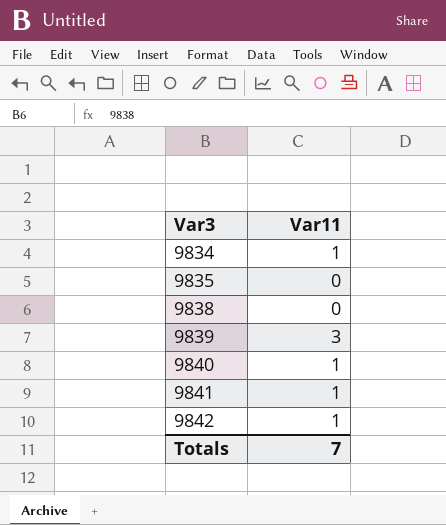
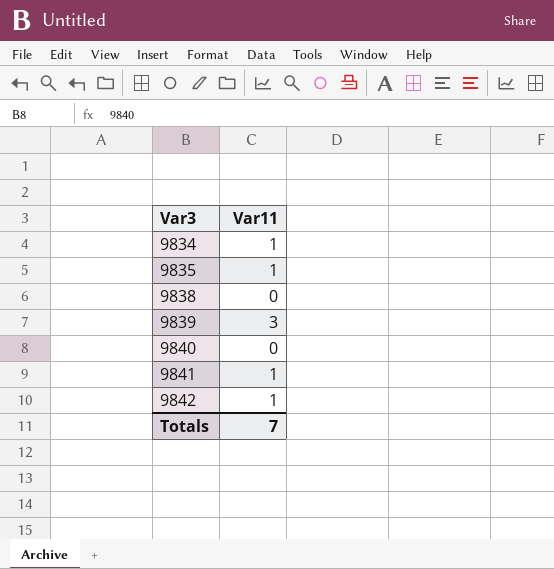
9835 | Var11: 0 -> 1
9840 | Var11: 1 -> 0

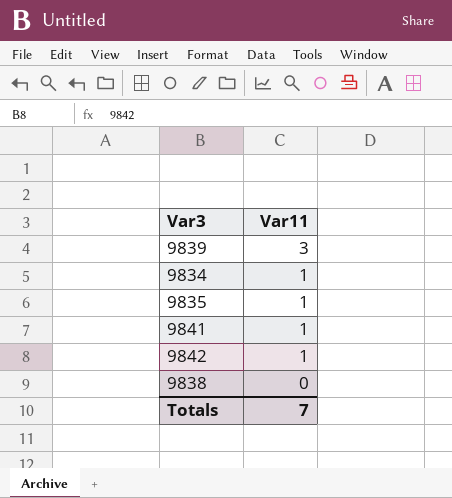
row order: Var3 ascending -> Var11 descending
row 9840: 0 -> none

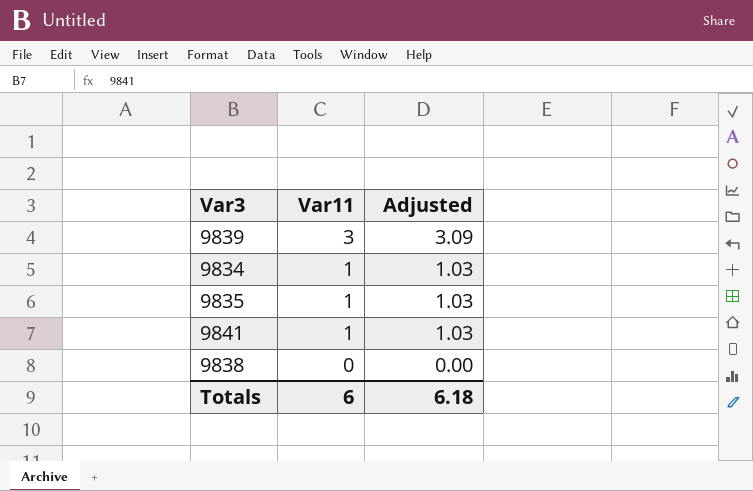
column Adjusted | formula: none -> [Var11] * 1.03
row 9842: 1 -> none
Totals | Var11: 7 -> 6

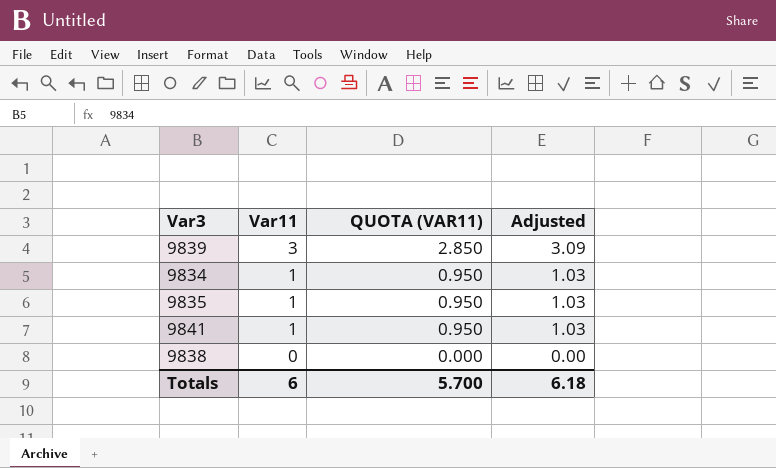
column QUOTA (VAR11) | formula: none -> [Var11] * 0.95

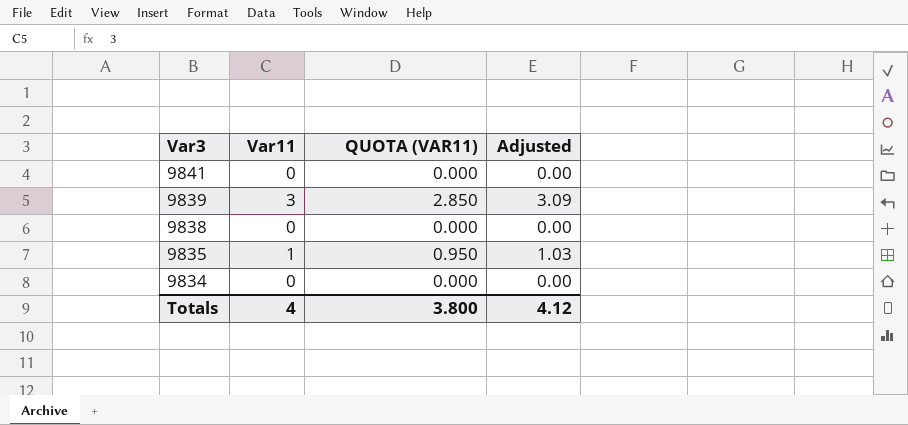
row order: Var11 descending -> Var3 descending
9841 | Var11: 1 -> 0
9841 | QUOTA (VAR11): 0.950 -> 0.000
9841 | Adjusted: 1.03 -> 0.00
9834 | Var11: 1 -> 0
9834 | QUOTA (VAR11): 0.950 -> 0.000
9834 | Adjusted: 1.03 -> 0.00
Totals | Var11: 6 -> 4
Totals | QUOTA (VAR11): 5.700 -> 3.800
Totals | Adjusted: 6.18 -> 4.12

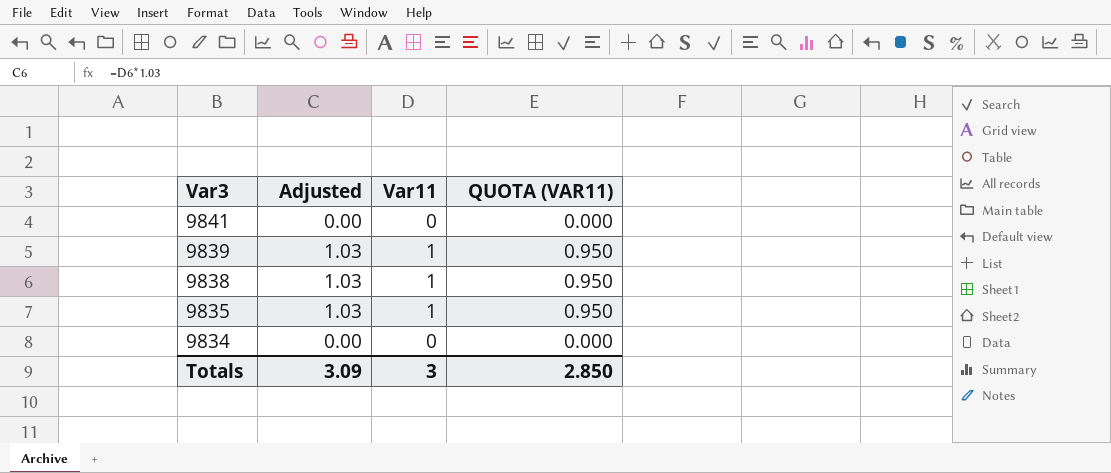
column Adjusted | position: 4 -> 2
9839 | Adjusted: 3.09 -> 1.03
9839 | Var11: 3 -> 1
9839 | QUOTA (VAR11): 2.850 -> 0.950
9838 | Adjusted: 0.00 -> 1.03
9838 | Var11: 0 -> 1
9838 | QUOTA (VAR11): 0.000 -> 0.950
Totals | Adjusted: 4.12 -> 3.09
Totals | Var11: 4 -> 3
Totals | QUOTA (VAR11): 3.800 -> 2.850

